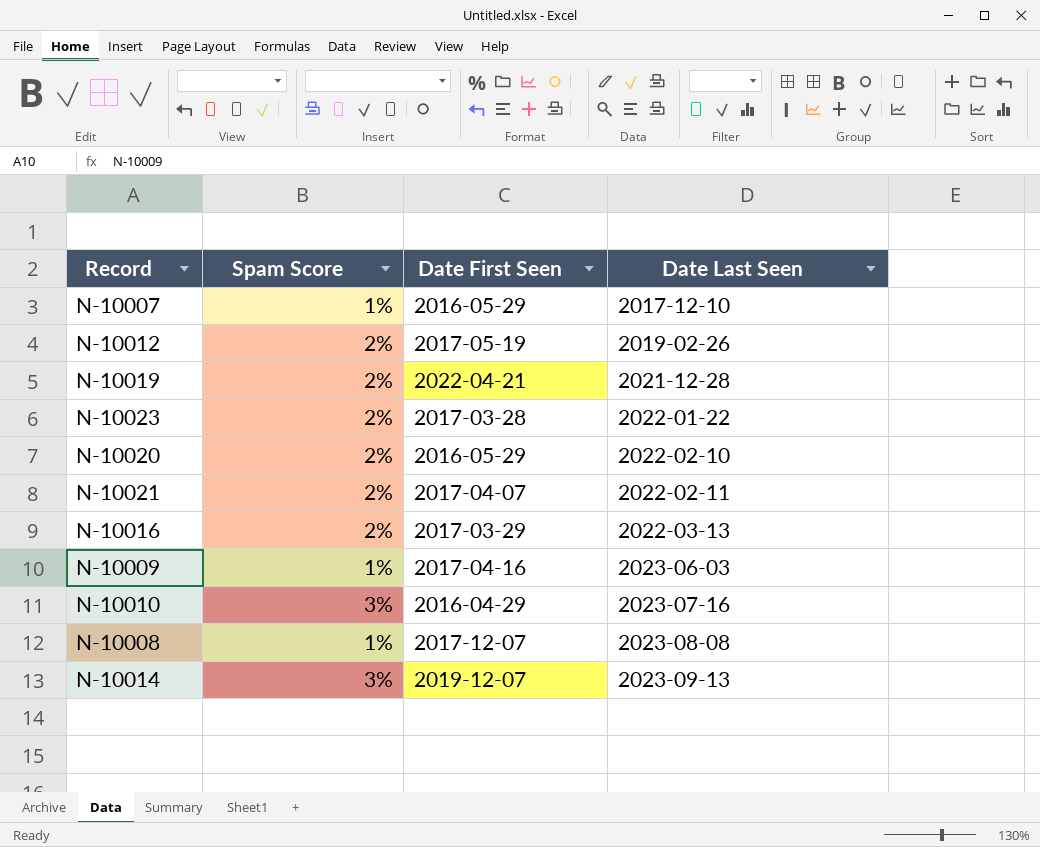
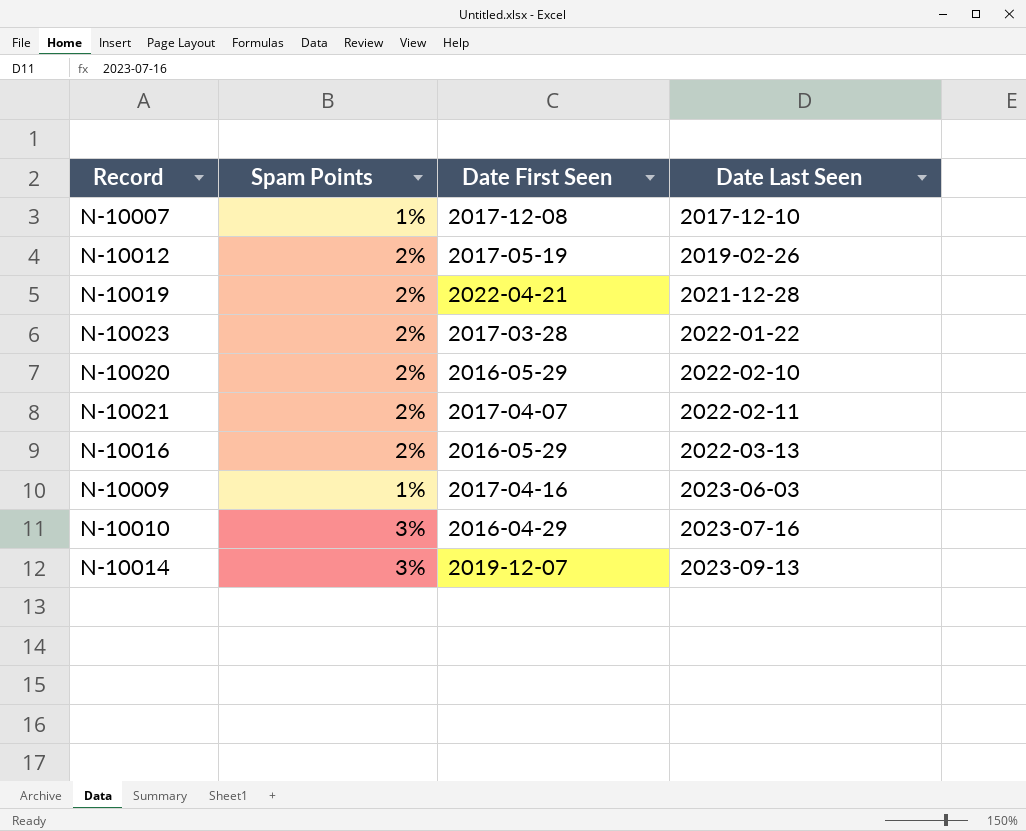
column name: Spam Score -> Spam Points
row N-10008: 1% | 2017-12-07 | 2023-08-08 -> none
N-10007 | Date First Seen: 2016-05-29 -> 2017-12-08
N-10016 | Date First Seen: 2017-03-29 -> 2016-05-29

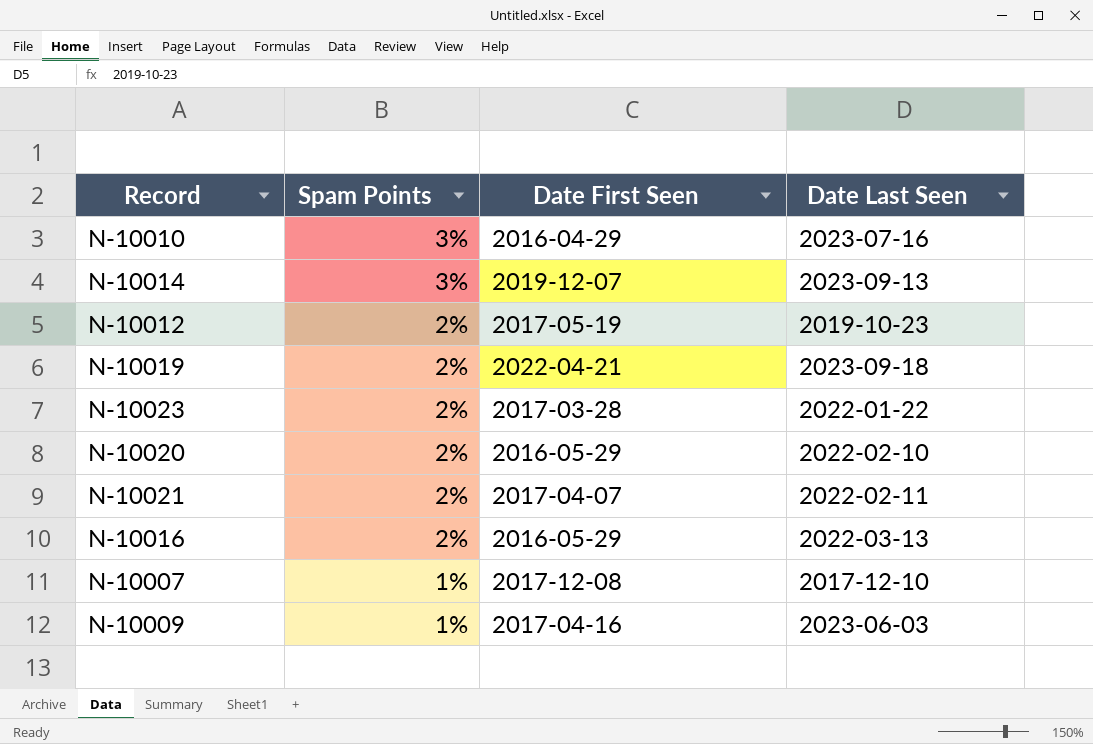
row order: Date Last Seen ascending -> Spam Points descending
N-10012 | Date Last Seen: 2019-02-26 -> 2019-10-23
N-10019 | Date Last Seen: 2021-12-28 -> 2023-09-18

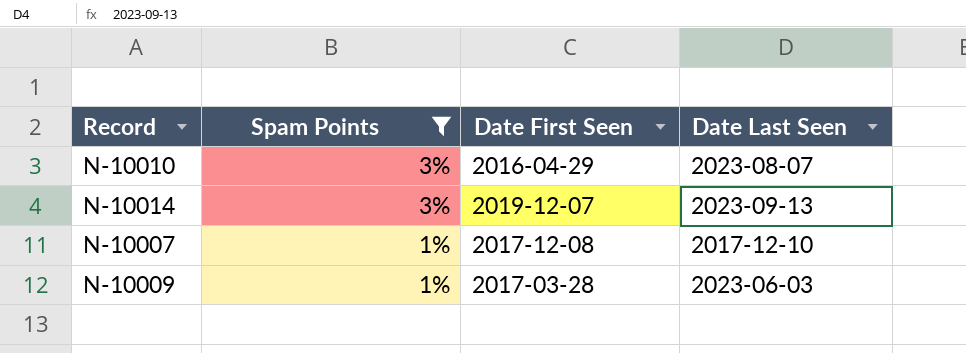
filter: none -> Spam Points != 2%
N-10010 | Date Last Seen: 2023-07-16 -> 2023-08-07
N-10009 | Date First Seen: 2017-04-16 -> 2017-03-28

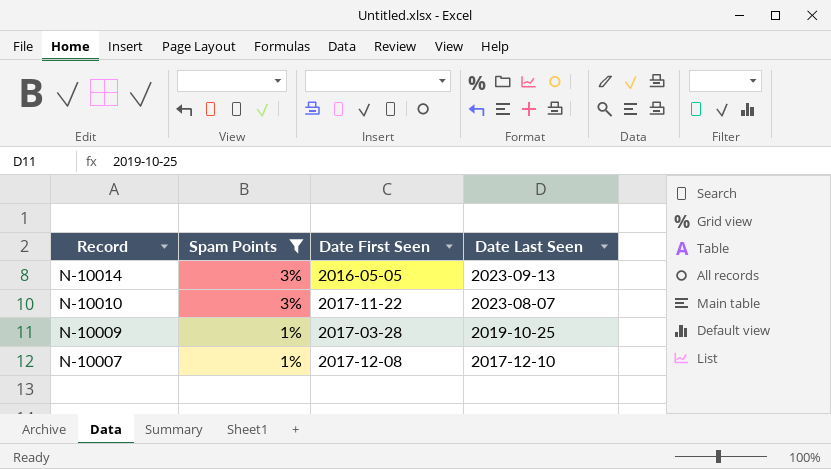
row order: Spam Points descending -> Record descending
N-10014 | Date First Seen: 2019-12-07 -> 2016-05-05
N-10010 | Date First Seen: 2016-04-29 -> 2017-11-22
N-10009 | Date Last Seen: 2023-06-03 -> 2019-10-25

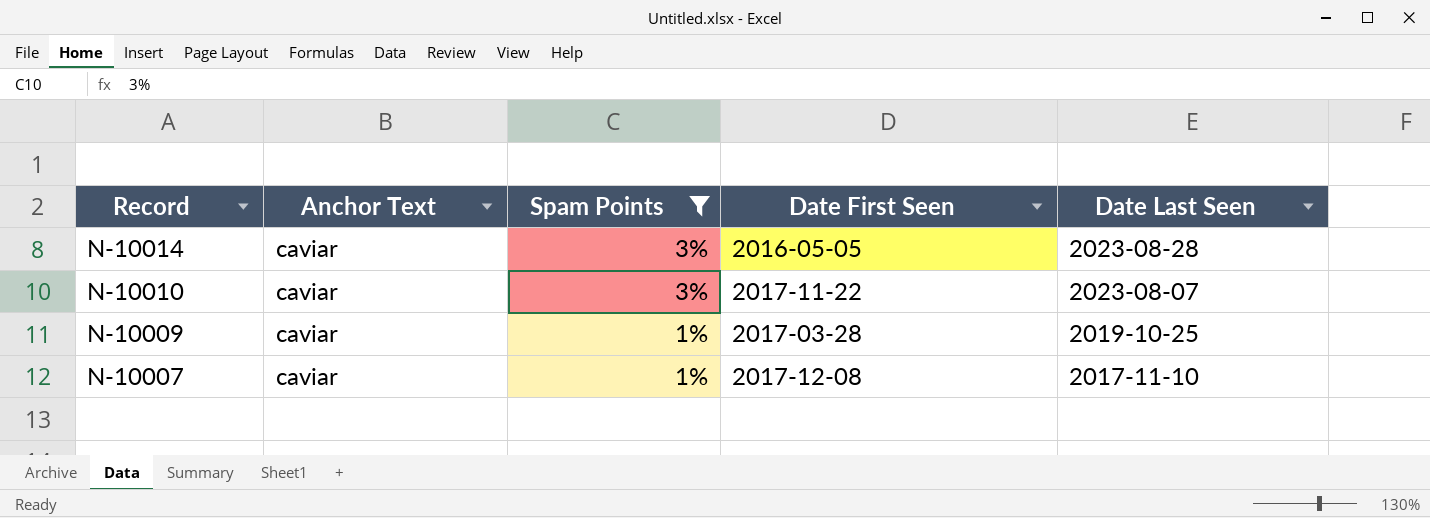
column Anchor Text | position: none -> 2
N-10014 | Date Last Seen: 2023-09-13 -> 2023-08-28
N-10007 | Date Last Seen: 2017-12-10 -> 2017-11-10

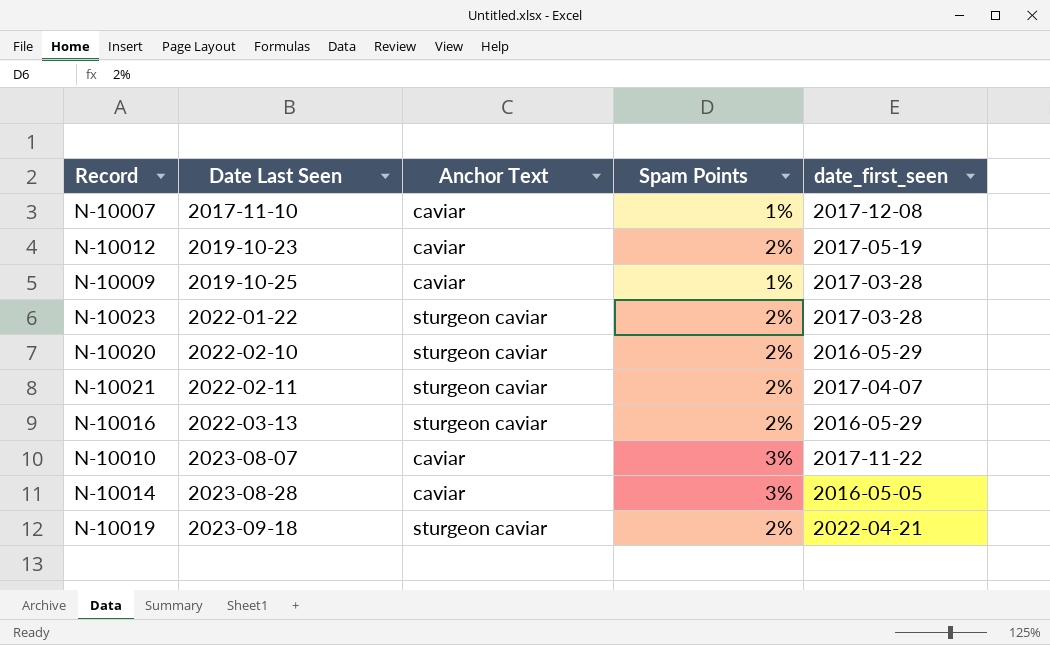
filter: Spam Points != 2% -> none
row order: Record descending -> Date Last Seen ascending
column Date Last Seen | position: 5 -> 2
column name: Date First Seen -> date_first_seen

